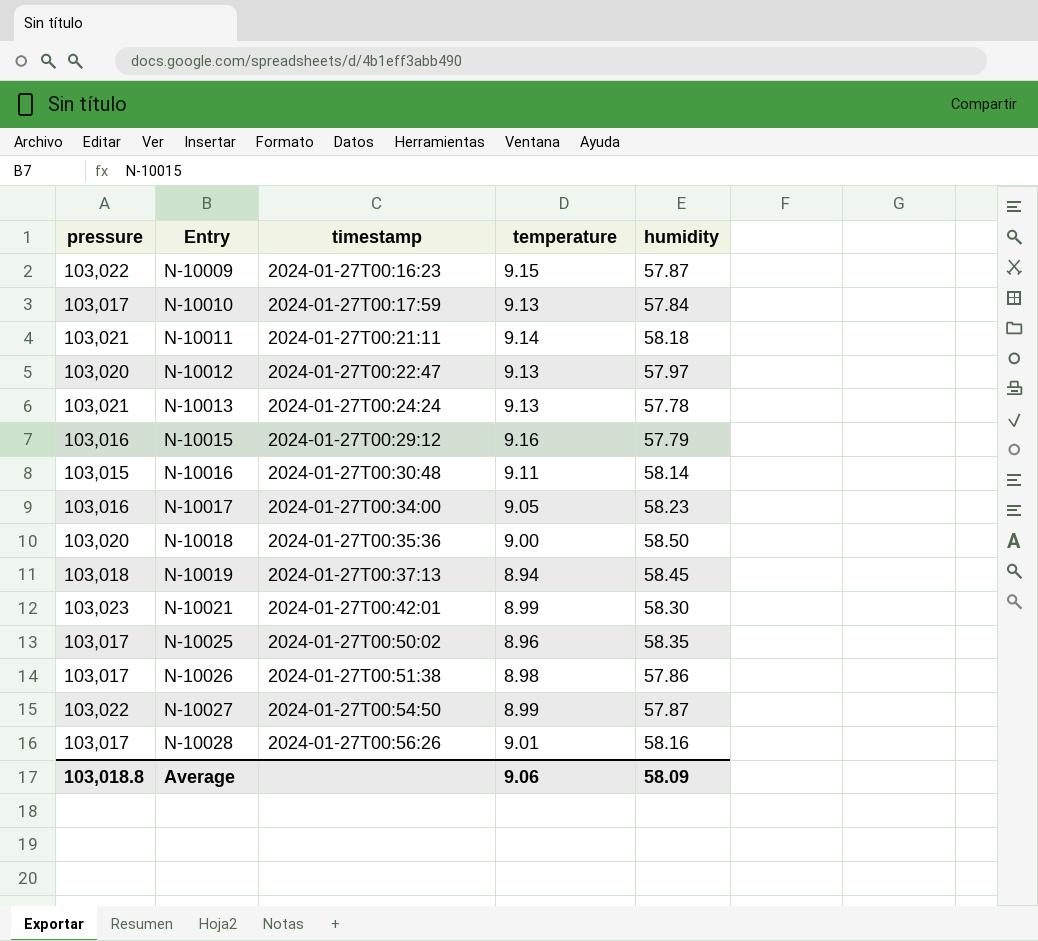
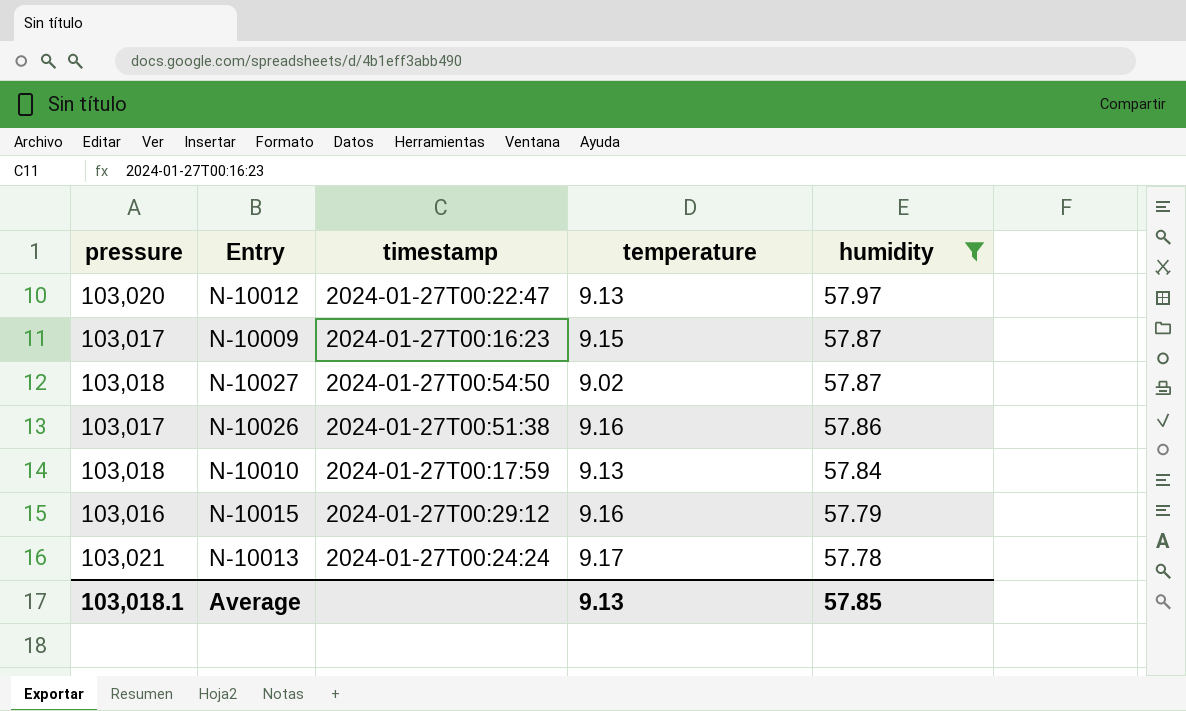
filter: none -> humidity <= 57.97
row order: Entry ascending -> humidity descending
N-10009 | pressure: 103,022 -> 103,017
N-10027 | pressure: 103,022 -> 103,018
N-10027 | temperature: 8.99 -> 9.02
N-10026 | temperature: 8.98 -> 9.16
N-10010 | pressure: 103,017 -> 103,018
N-10013 | temperature: 9.13 -> 9.17
Average | pressure: 103,018.8 -> 103,018.1
Average | temperature: 9.06 -> 9.13
Average | humidity: 58.09 -> 57.85

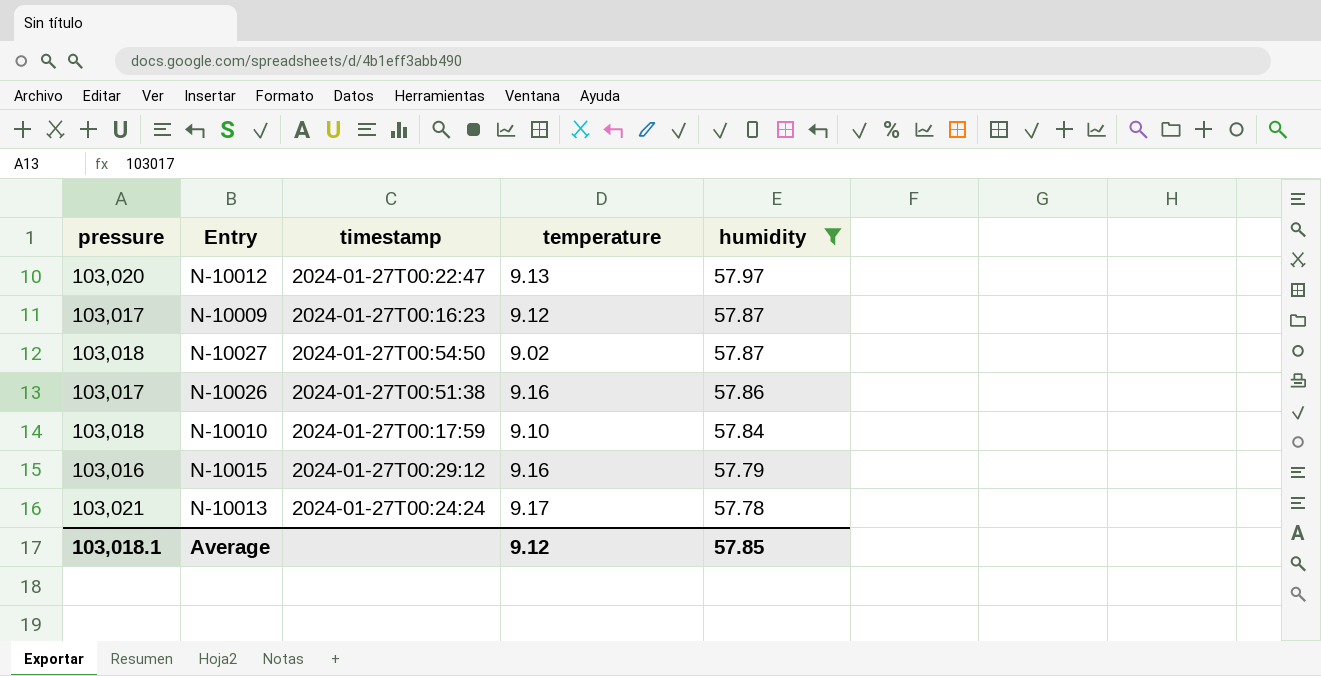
N-10009 | temperature: 9.15 -> 9.12
N-10010 | temperature: 9.13 -> 9.10
Average | temperature: 9.13 -> 9.12

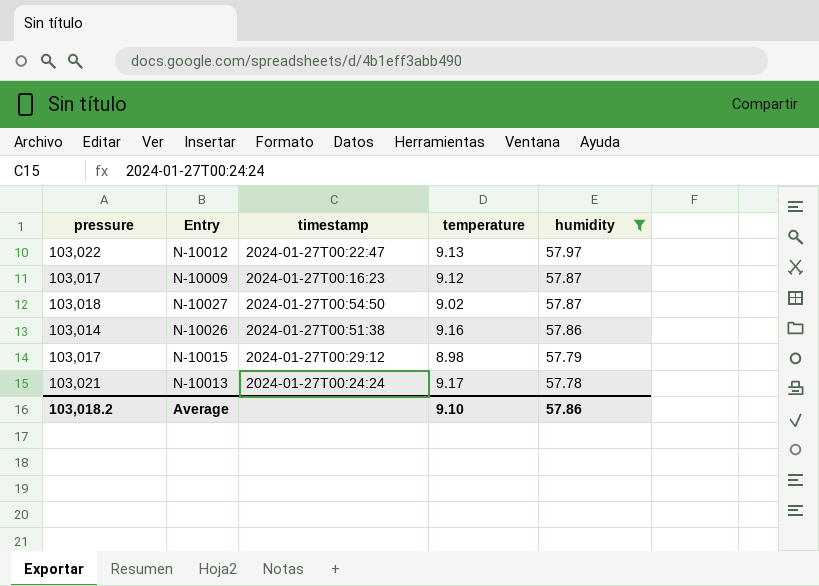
row N-10010: 103,018 | 2024-01-27T00:17:59 | 9.10 | 57.84 -> none
N-10012 | pressure: 103,020 -> 103,022
N-10026 | pressure: 103,017 -> 103,014
N-10015 | pressure: 103,016 -> 103,017
N-10015 | temperature: 9.16 -> 8.98
Average | pressure: 103,018.1 -> 103,018.2
Average | temperature: 9.12 -> 9.10
Average | humidity: 57.85 -> 57.86

